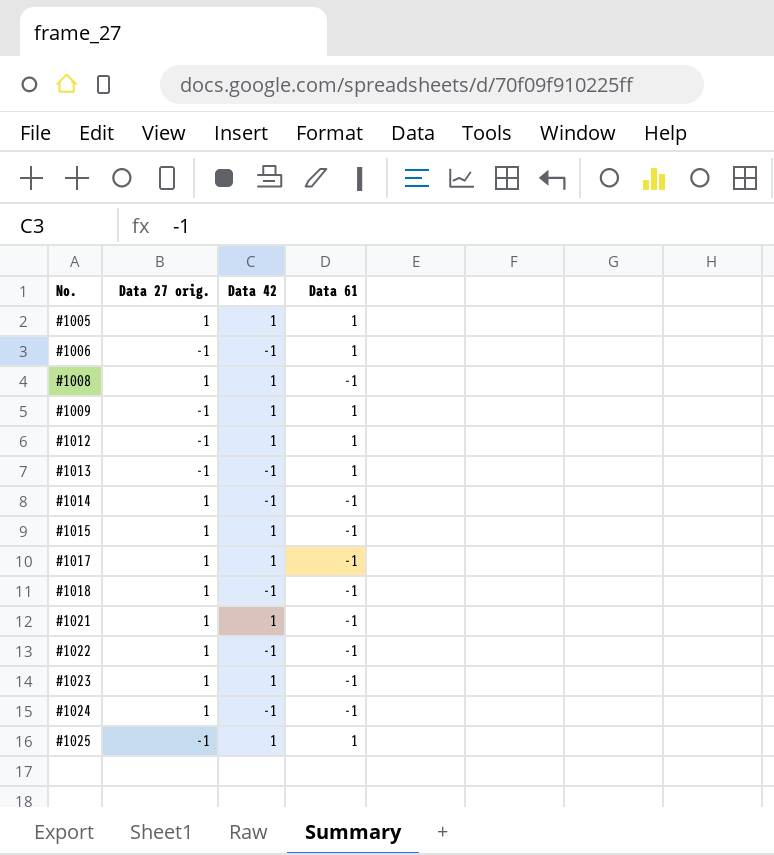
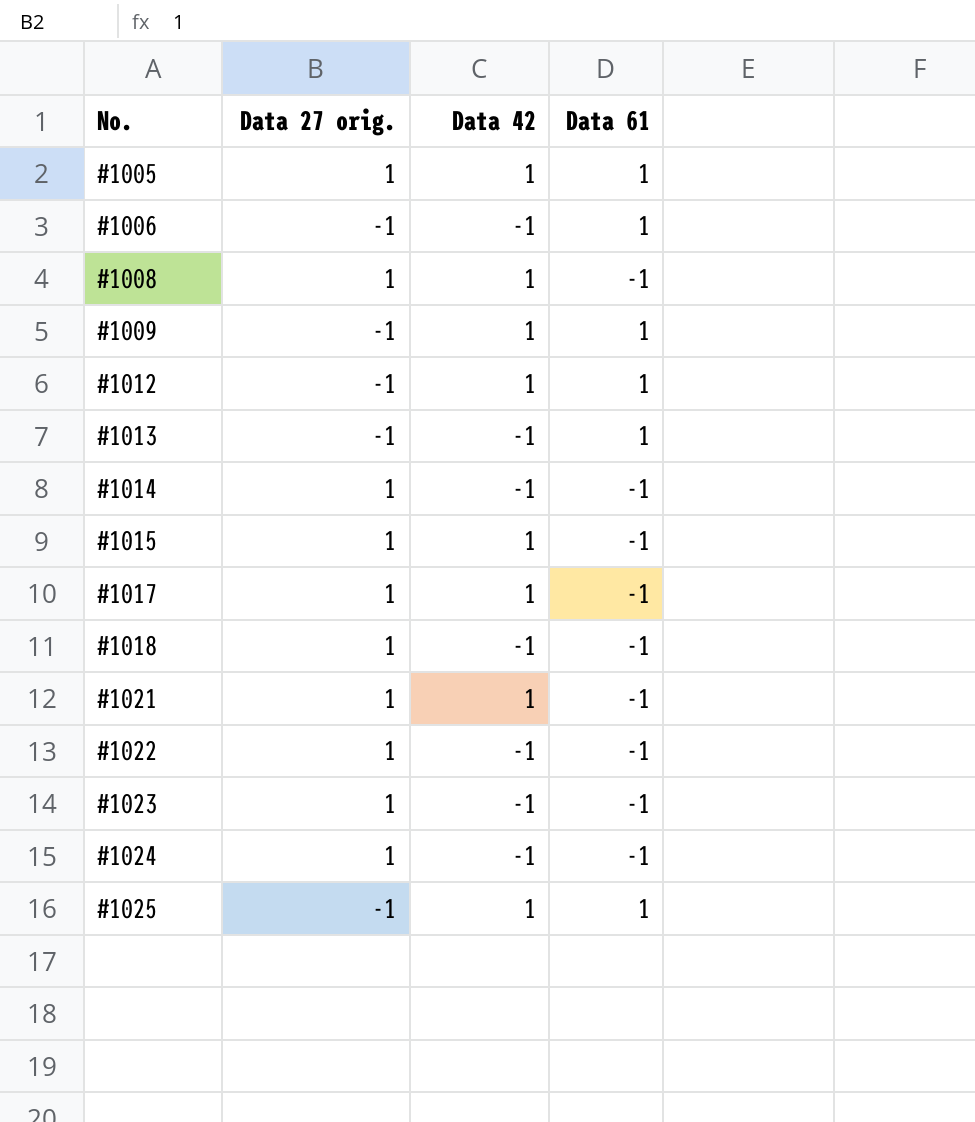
#1023 | Data 42: 1 -> -1

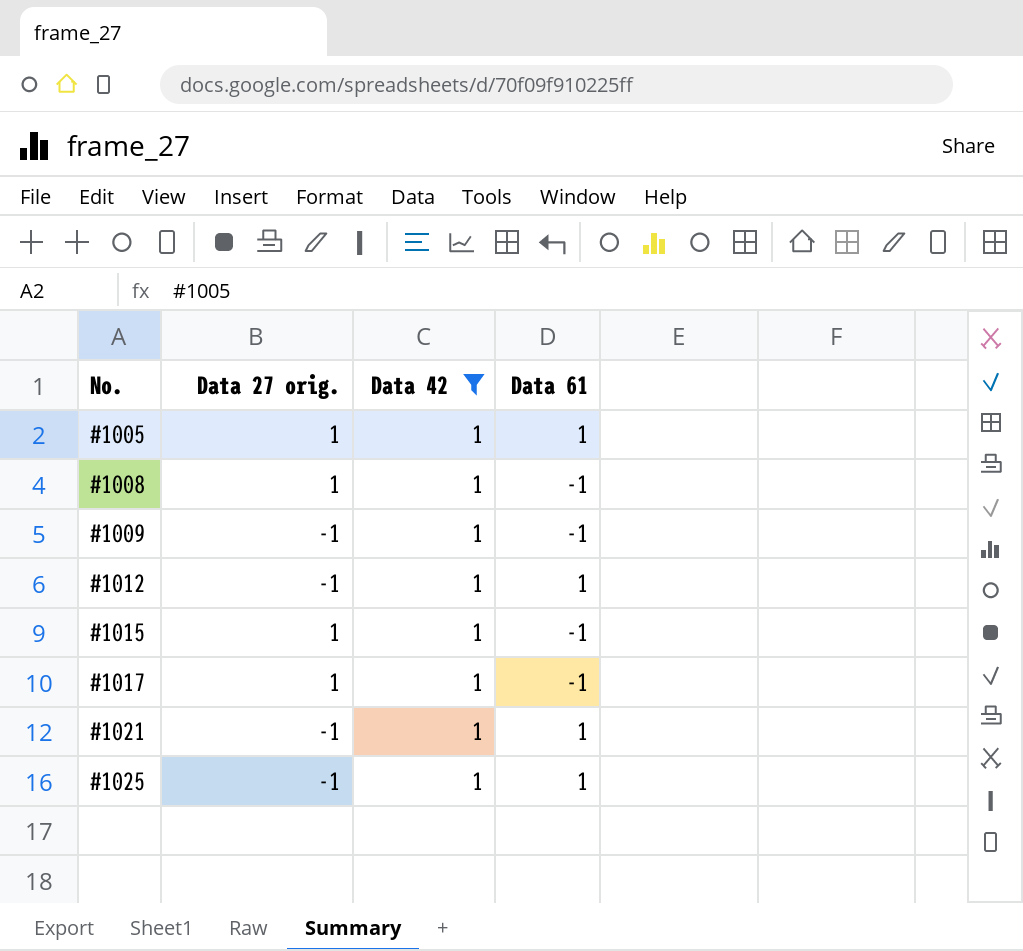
filter: none -> Data 42 = 1
#1009 | Data 61: 1 -> -1
#1021 | Data 27 orig.: 1 -> -1
#1021 | Data 61: -1 -> 1

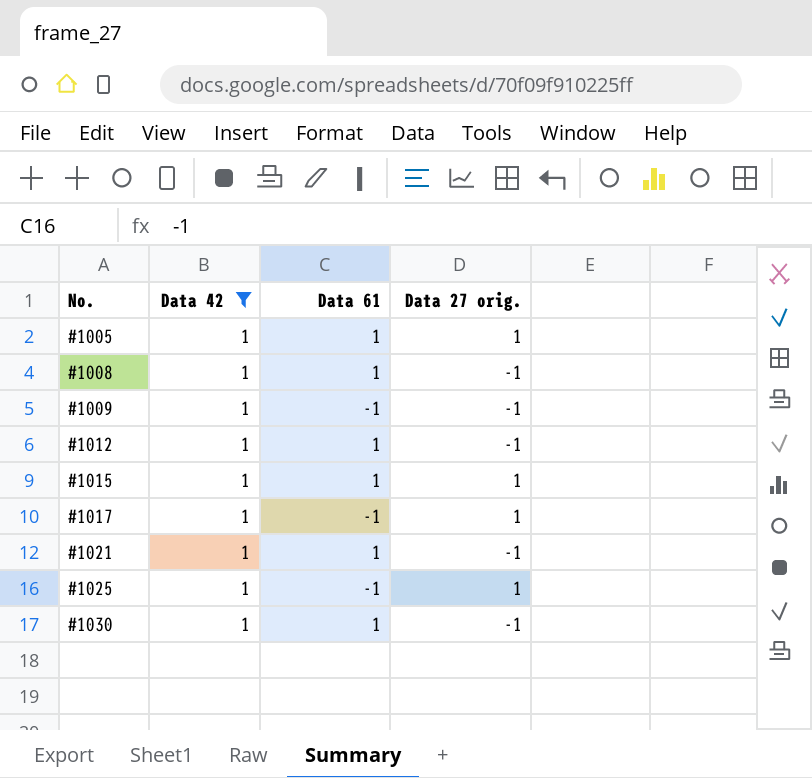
column Data 27 orig. | position: 2 -> 4
#1008 | Data 61: -1 -> 1
#1008 | Data 27 orig.: 1 -> -1
#1015 | Data 61: -1 -> 1
#1025 | Data 61: 1 -> -1
#1025 | Data 27 orig.: -1 -> 1
row #1030: none -> 1 | 1 | -1

